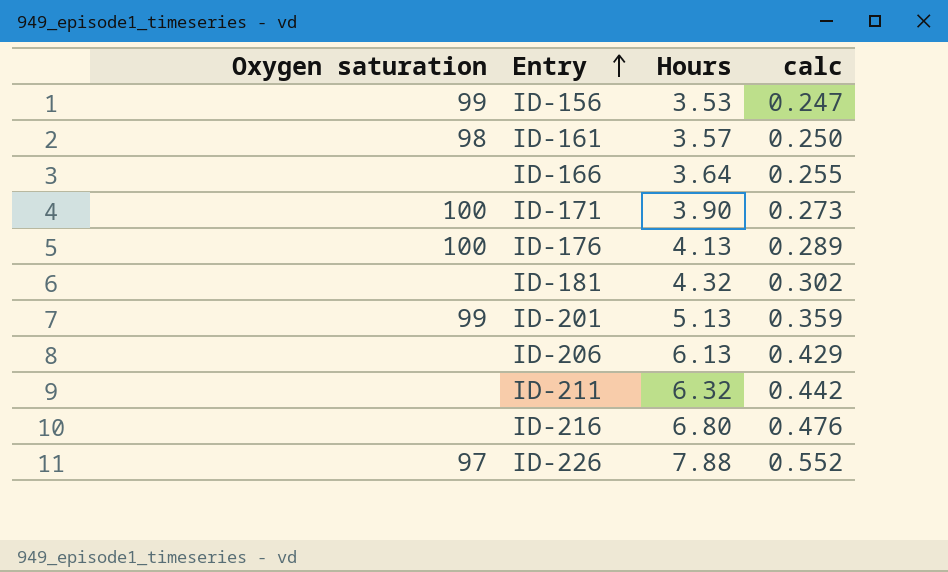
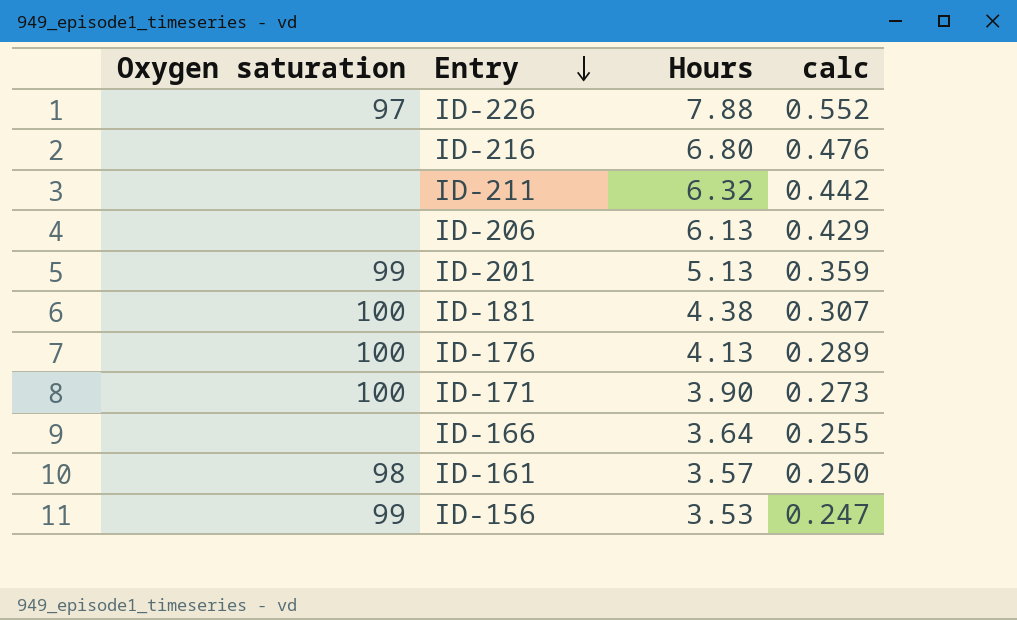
row order: Entry ascending -> Entry descending
ID-181 | Oxygen saturation: none -> 100
ID-181 | Hours: 4.32 -> 4.38
ID-181 | calc: 0.302 -> 0.307

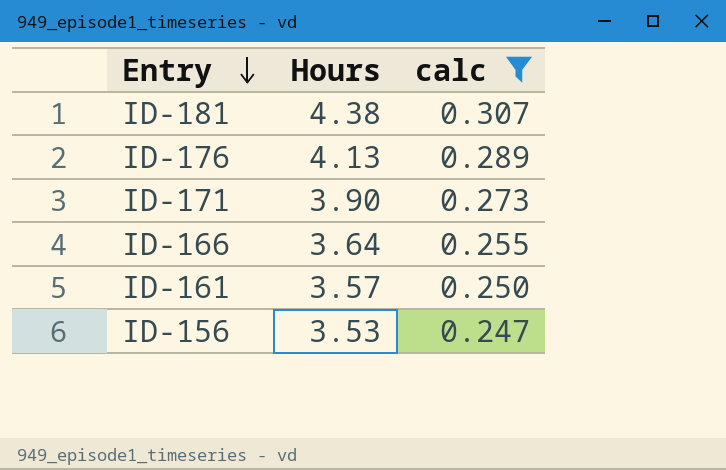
filter: none -> calc <= 0.307
column Oxygen saturation | position: 1 -> none

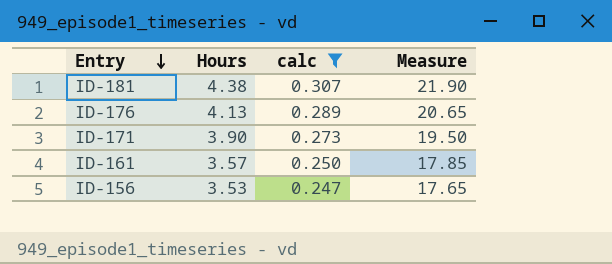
column Measure | formula: none -> [Hours] * 5
row ID-166: 3.64 | 0.255 -> none

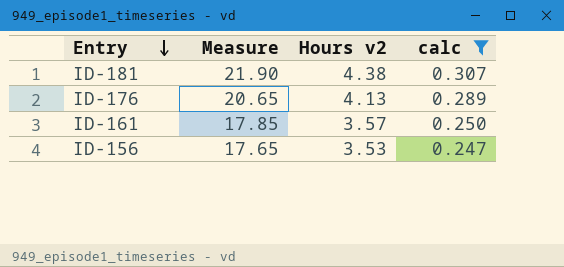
column Measure | position: 4 -> 2
column name: Hours -> Hours v2
row ID-171: 3.90 | 0.273 | 19.50 -> none

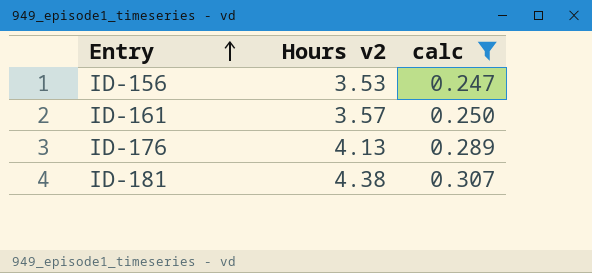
row order: Entry descending -> Entry ascending
column Measure | formula: [Hours v2] * 5 -> none

